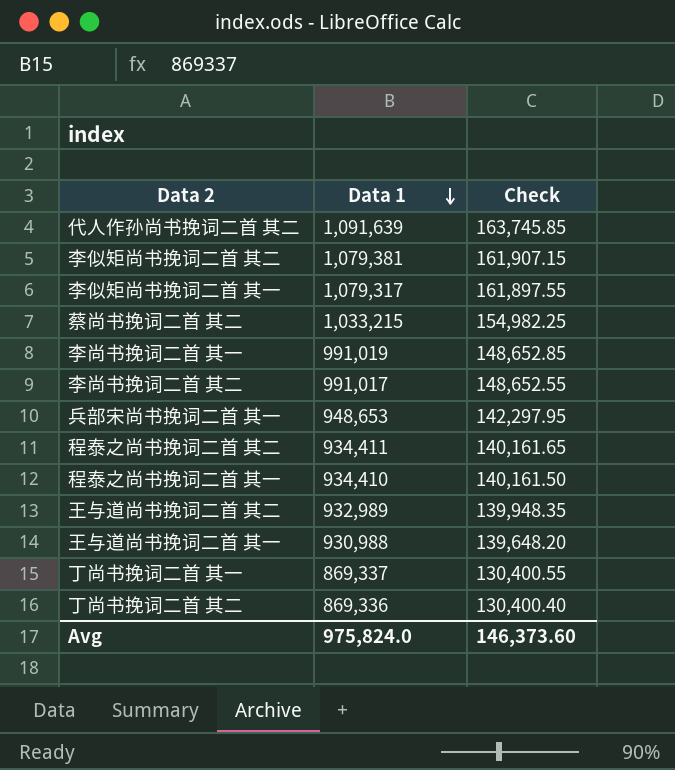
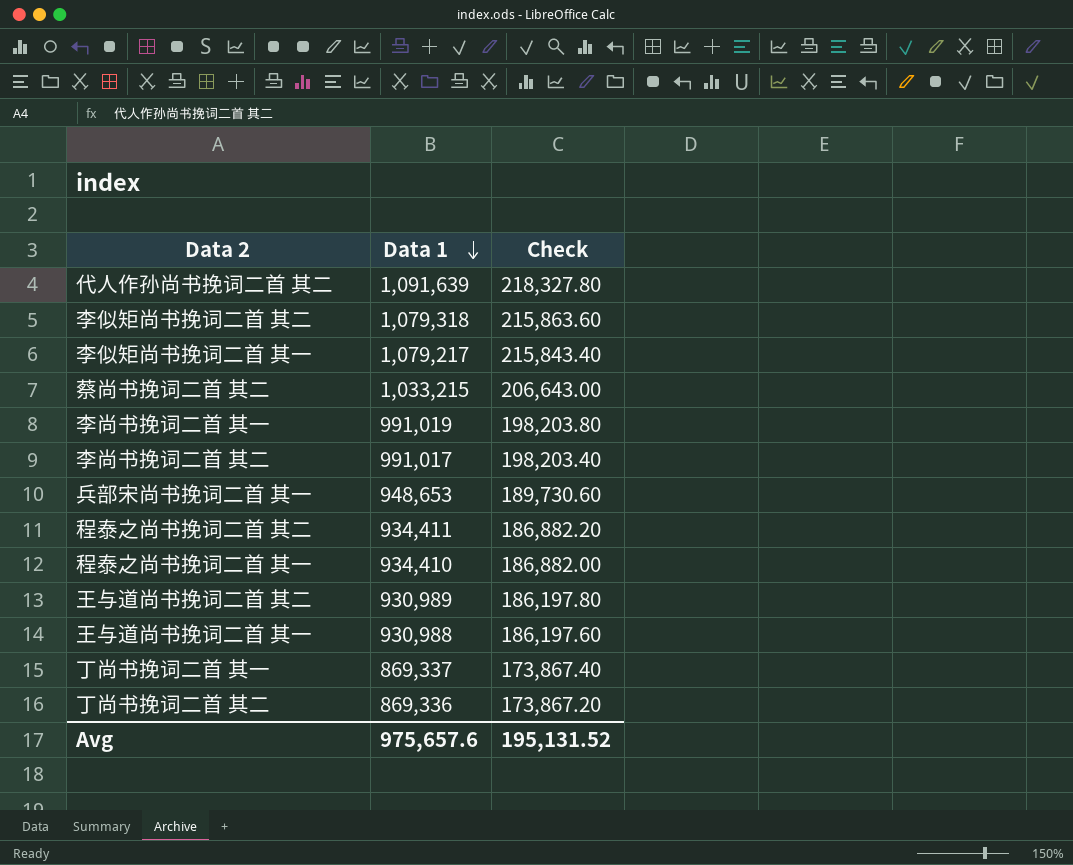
column Check | formula: [Data 1] * 0.15 -> [Data 1] * 0.2
李似矩尚书挽词二首 其二 | Data 1: 1,079,381 -> 1,079,318
李似矩尚书挽词二首 其一 | Data 1: 1,079,317 -> 1,079,217
王与道尚书挽词二首 其二 | Data 1: 932,989 -> 930,989
Avg | Data 1: 975,824.0 -> 975,657.6
Avg | Check: 146,373.60 -> 195,131.52

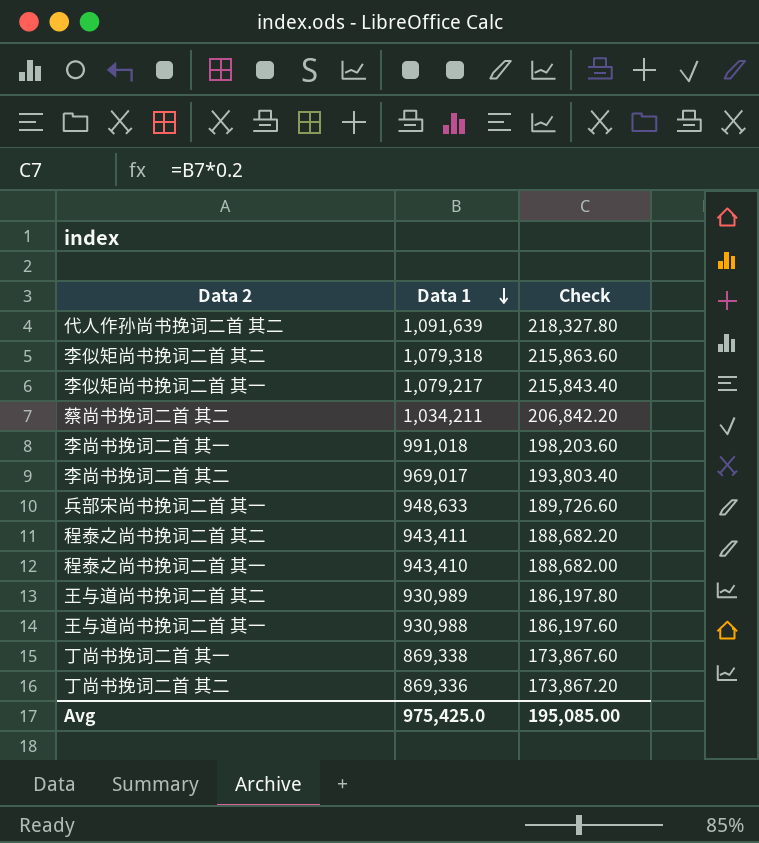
蔡尚书挽词二首 其二 | Data 1: 1,033,215 -> 1,034,211
蔡尚书挽词二首 其二 | Check: 206,643.00 -> 206,842.20
李尚书挽词二首 其一 | Data 1: 991,019 -> 991,018
李尚书挽词二首 其一 | Check: 198,203.80 -> 198,203.60
李尚书挽词二首 其二 | Data 1: 991,017 -> 969,017
李尚书挽词二首 其二 | Check: 198,203.40 -> 193,803.40
兵部宋尚书挽词二首 其一 | Data 1: 948,653 -> 948,633
兵部宋尚书挽词二首 其一 | Check: 189,730.60 -> 189,726.60
程泰之尚书挽词二首 其二 | Data 1: 934,411 -> 943,411
程泰之尚书挽词二首 其二 | Check: 186,882.20 -> 188,682.20
程泰之尚书挽词二首 其一 | Data 1: 934,410 -> 943,410
程泰之尚书挽词二首 其一 | Check: 186,882.00 -> 188,682.00
丁尚书挽词二首 其一 | Data 1: 869,337 -> 869,338
丁尚书挽词二首 其一 | Check: 173,867.40 -> 173,867.60
Avg | Data 1: 975,657.6 -> 975,425.0
Avg | Check: 195,131.52 -> 195,085.00

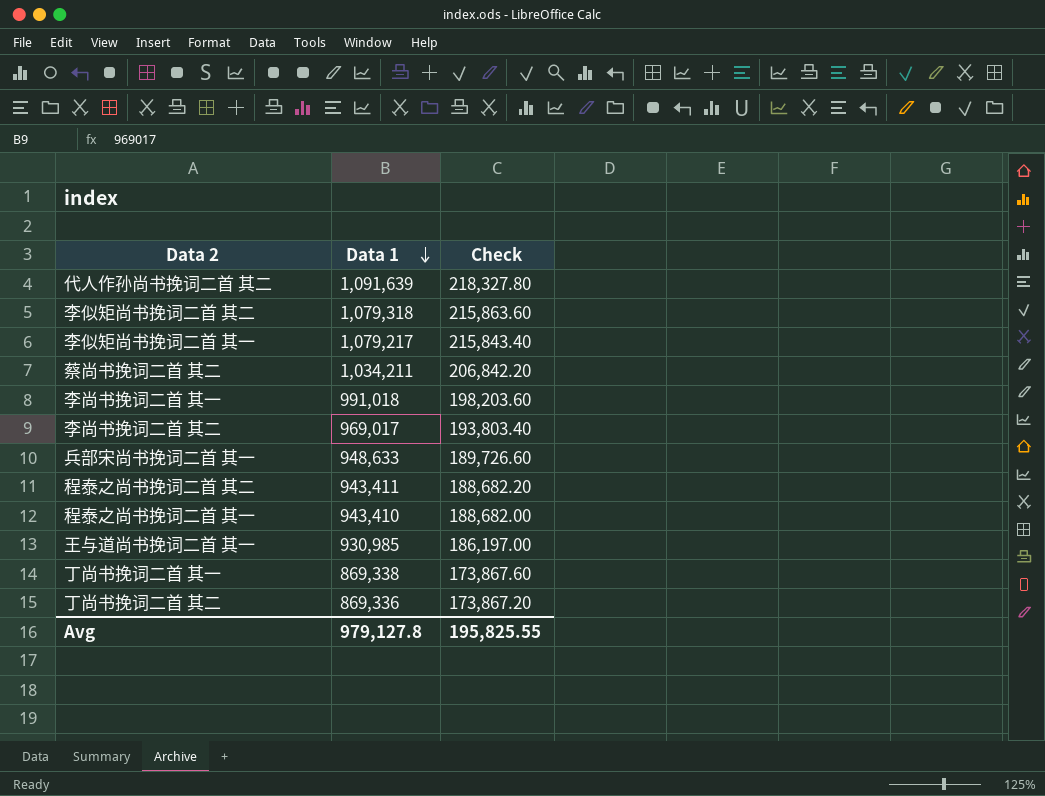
row 王与道尚书挽词二首 其二: 930,989 | 186,197.80 -> none
王与道尚书挽词二首 其一 | Data 1: 930,988 -> 930,985
王与道尚书挽词二首 其一 | Check: 186,197.60 -> 186,197.00
Avg | Data 1: 975,425.0 -> 979,127.8
Avg | Check: 195,085.00 -> 195,825.55

